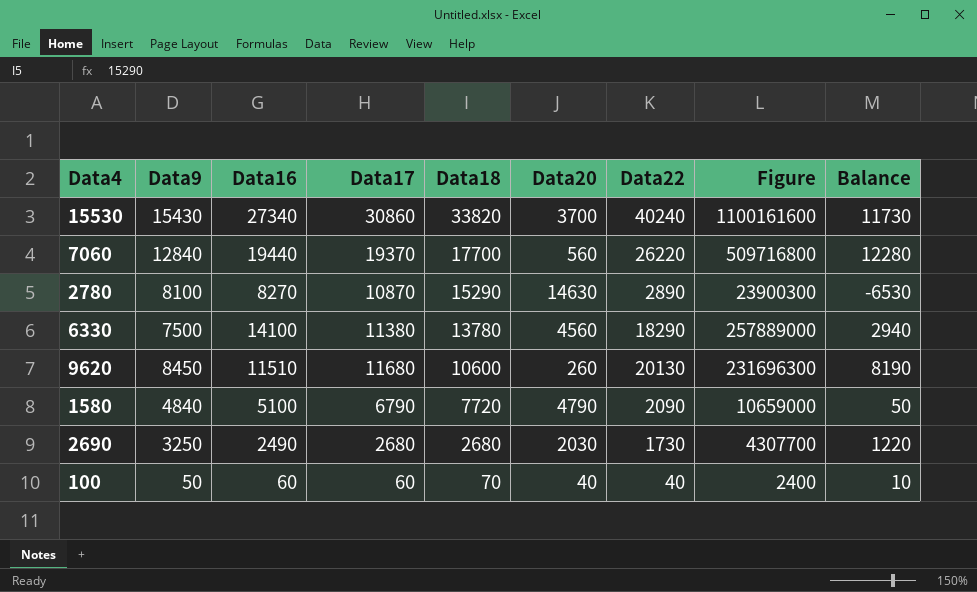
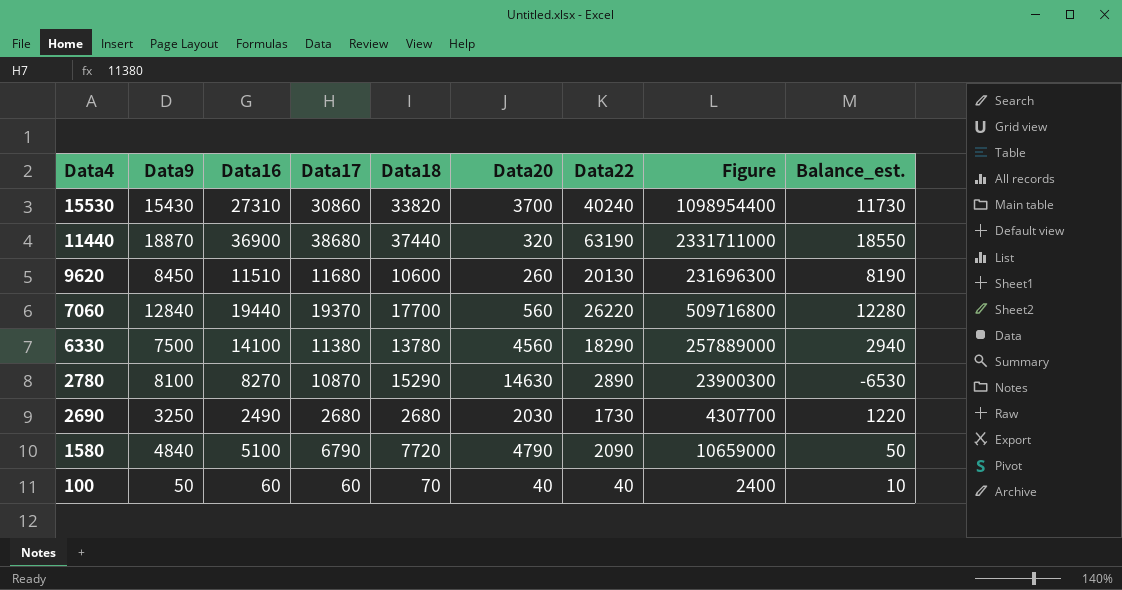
row order: Data18 descending -> Data4 descending
column name: Balance -> Balance_est.
15530 | Data16: 27340 -> 27310
15530 | Figure: 1100161600 -> 1098954400
row 11440: none -> 18870 | 36900 | 38680 | 37440 | 320 | 63190 | 2331711000 | 18550

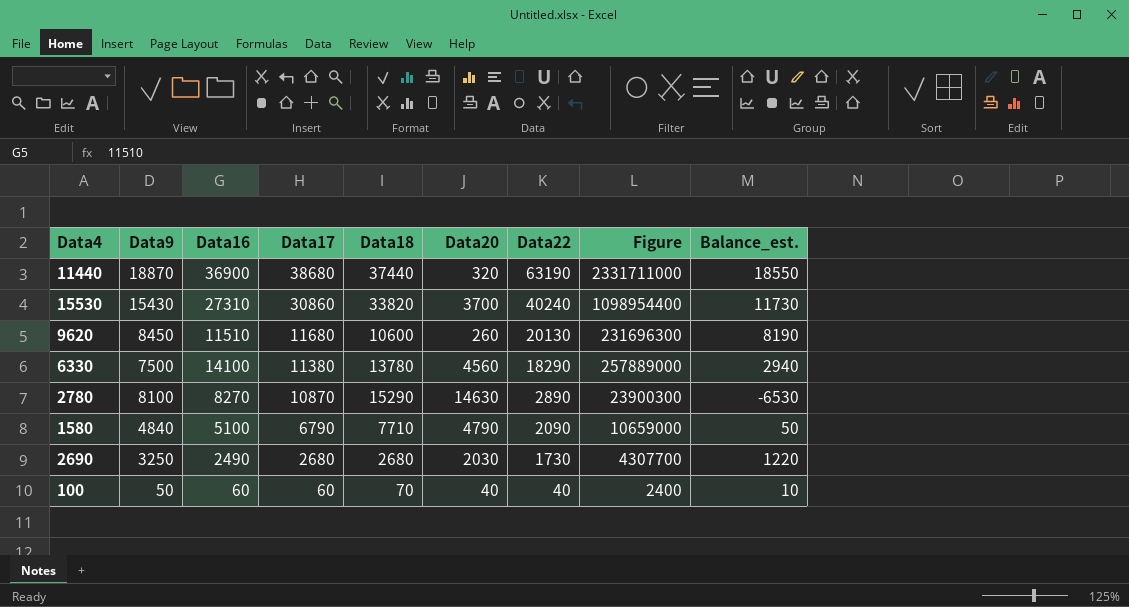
row order: Data4 descending -> Data17 descending
row 7060: 12840 | 19440 | 19370 | 17700 | 560 | 26220 | 509716800 | 12280 -> none
1580 | Data18: 7720 -> 7710

